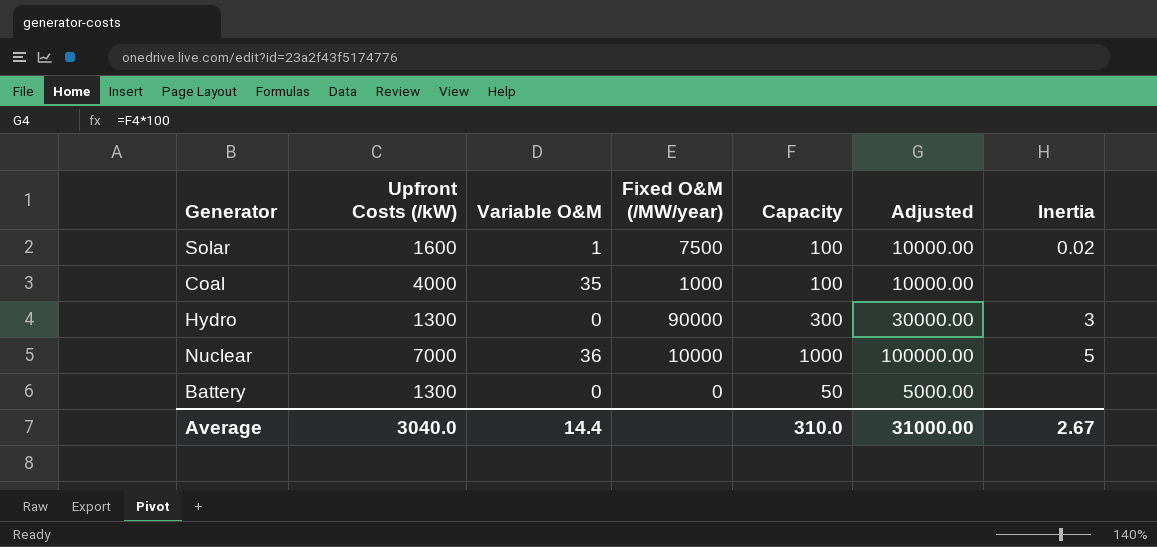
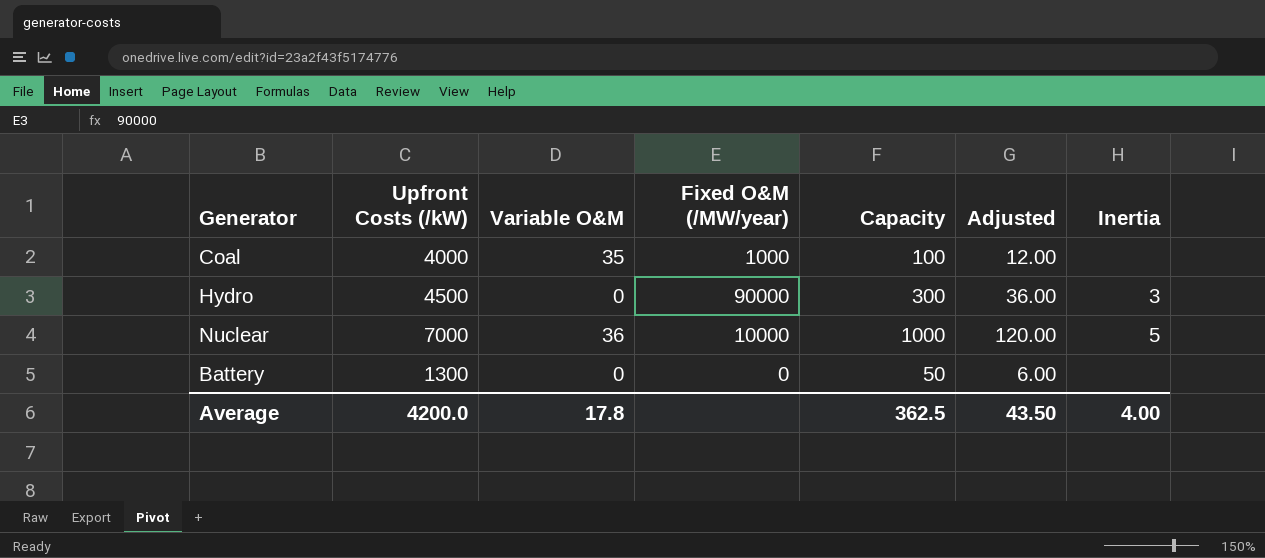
column Adjusted | formula: [Capacity] * 100 -> [Capacity] * 0.12
row Solar: 1600 | 1 | 7500 | 100 | 10000.00 | 0.02 -> none
Hydro | Upfront Costs (/kW): 1300 -> 4500
Average | Upfront Costs (/kW): 3040.0 -> 4200.0
Average | Variable O&M: 14.4 -> 17.8
Average | Capacity: 310.0 -> 362.5
Average | Adjusted: 31000.00 -> 43.50
Average | Inertia: 2.67 -> 4.00

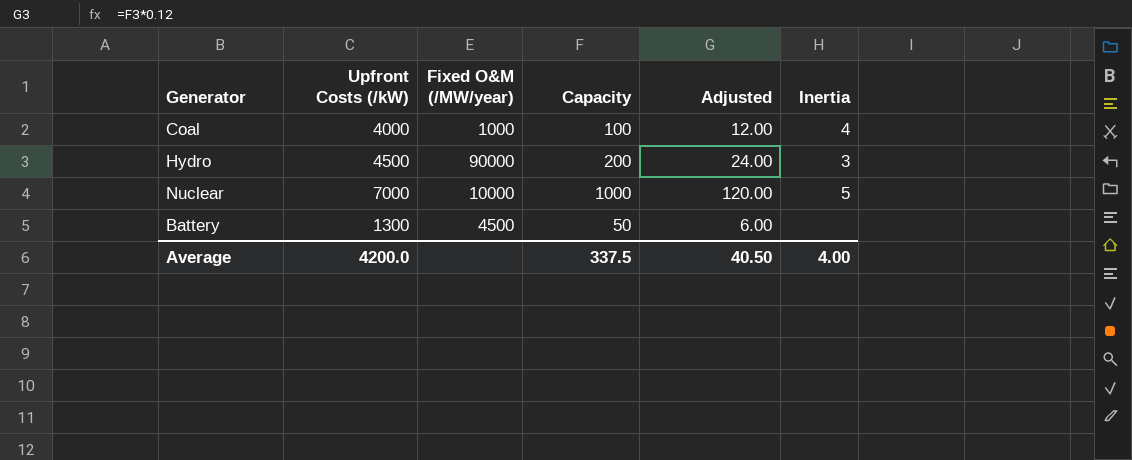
column Variable O&M | position: 3 -> none
Coal | Inertia: none -> 4
Hydro | Capacity: 300 -> 200
Hydro | Adjusted: 36.00 -> 24.00
Battery | Fixed O&M (/MW/year): 0 -> 4500
Average | Capacity: 362.5 -> 337.5
Average | Adjusted: 43.50 -> 40.50

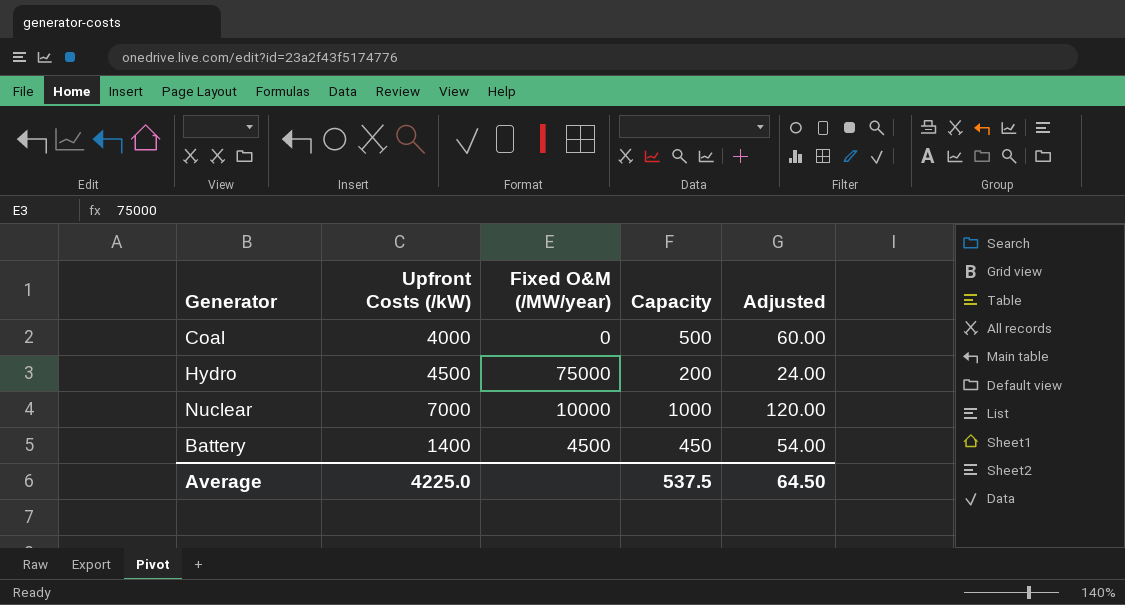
column Inertia | position: 6 -> none
Coal | Fixed O&M (/MW/year): 1000 -> 0
Coal | Capacity: 100 -> 500
Coal | Adjusted: 12.00 -> 60.00
Hydro | Fixed O&M (/MW/year): 90000 -> 75000
Battery | Upfront Costs (/kW): 1300 -> 1400
Battery | Capacity: 50 -> 450
Battery | Adjusted: 6.00 -> 54.00
Average | Upfront Costs (/kW): 4200.0 -> 4225.0
Average | Capacity: 337.5 -> 537.5
Average | Adjusted: 40.50 -> 64.50

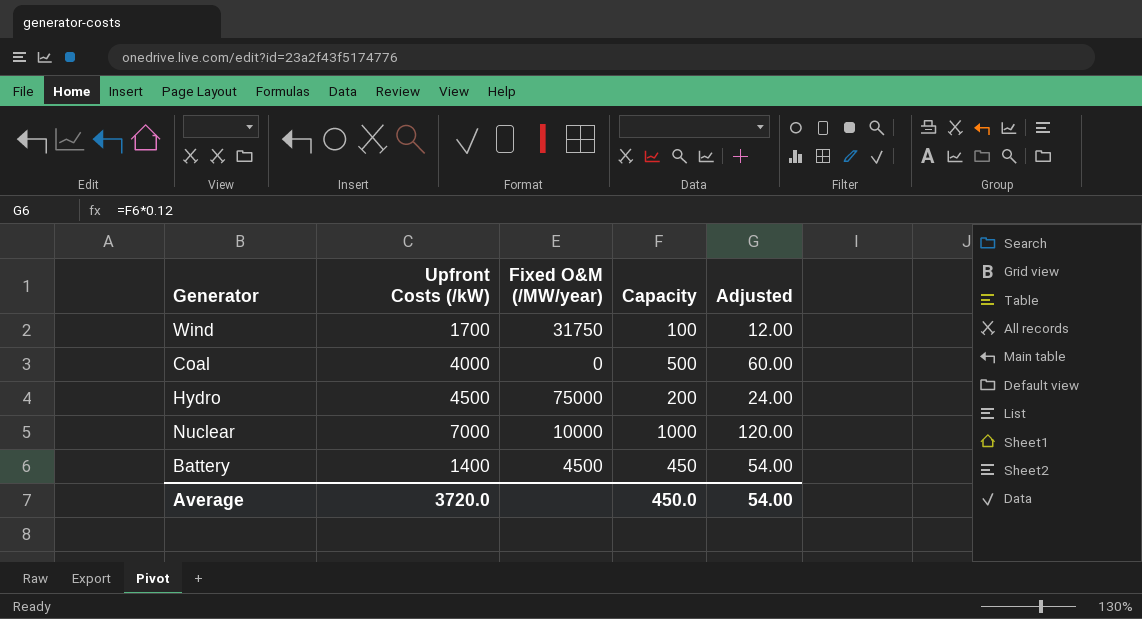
row Wind: none -> 1700 | 31750 | 100 | 12.00
Average | Upfront Costs (/kW): 4225.0 -> 3720.0
Average | Capacity: 537.5 -> 450.0
Average | Adjusted: 64.50 -> 54.00

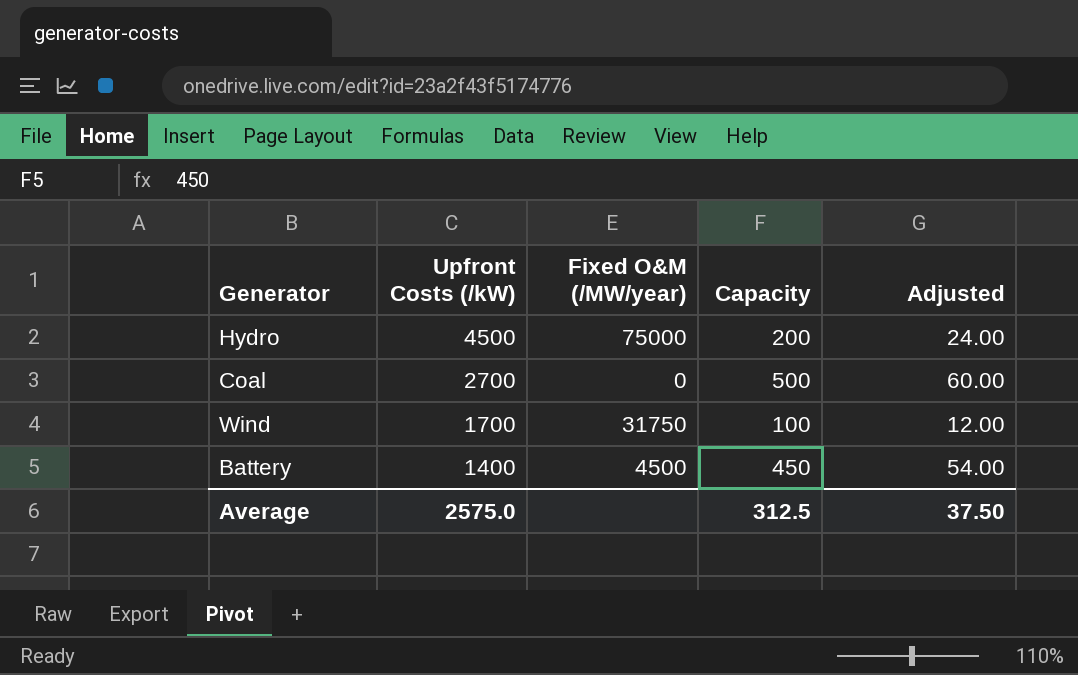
row order: none -> Upfront Costs (/kW) descending
row Nuclear: 7000 | 10000 | 1000 | 120.00 -> none
Coal | Upfront Costs (/kW): 4000 -> 2700
Average | Upfront Costs (/kW): 3720.0 -> 2575.0
Average | Capacity: 450.0 -> 312.5
Average | Adjusted: 54.00 -> 37.50

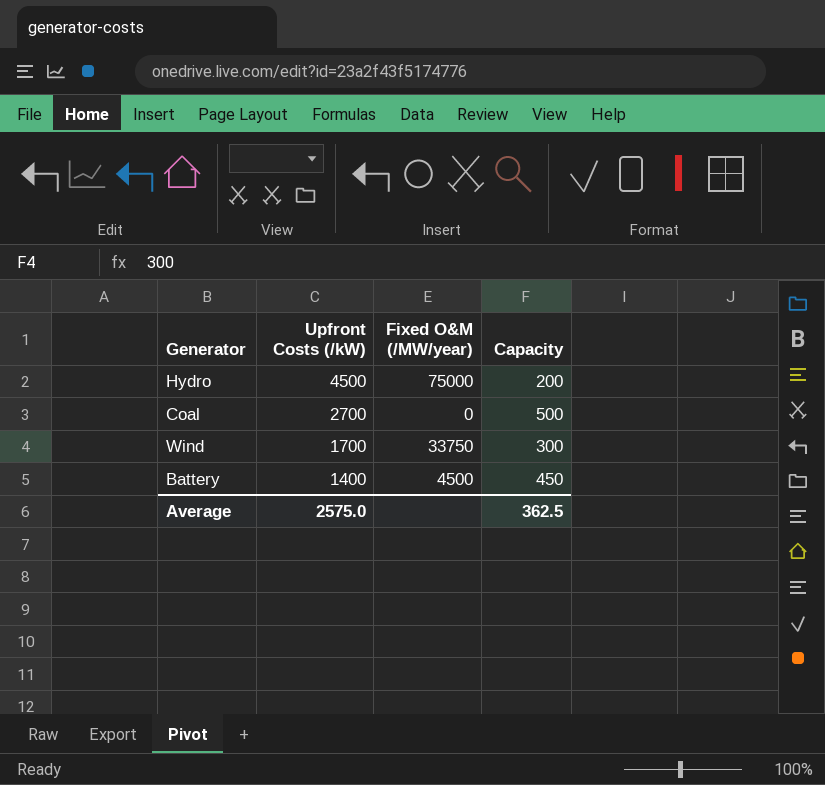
column Adjusted | formula: [Capacity] * 0.12 -> none
Wind | Fixed O&M (/MW/year): 31750 -> 33750
Wind | Capacity: 100 -> 300
Average | Capacity: 312.5 -> 362.5

